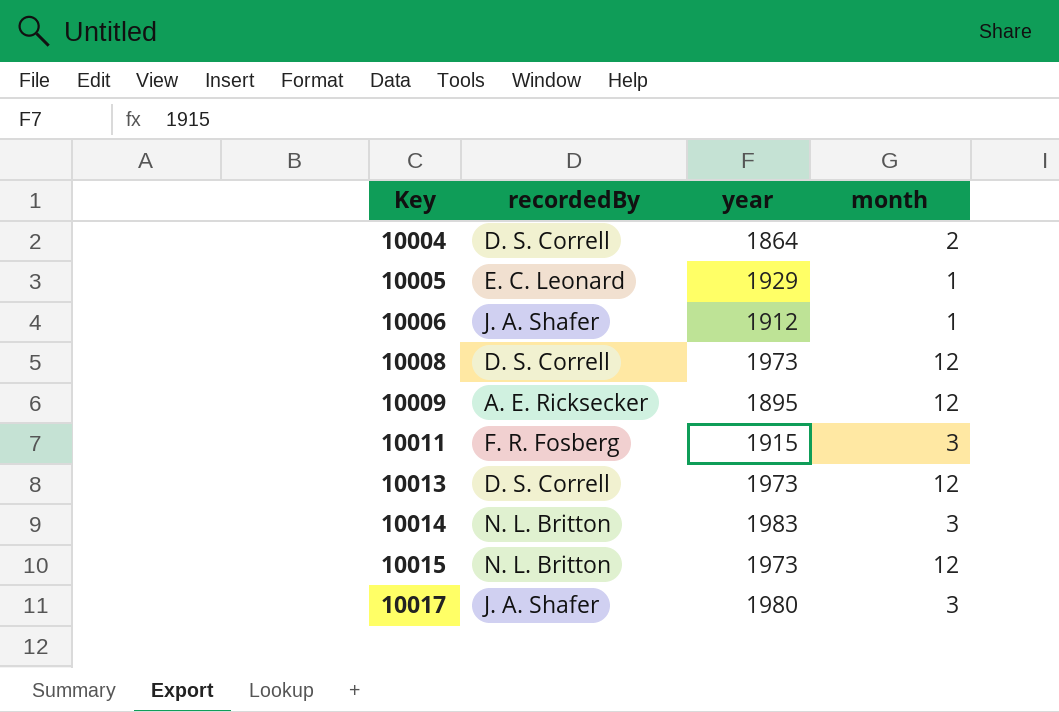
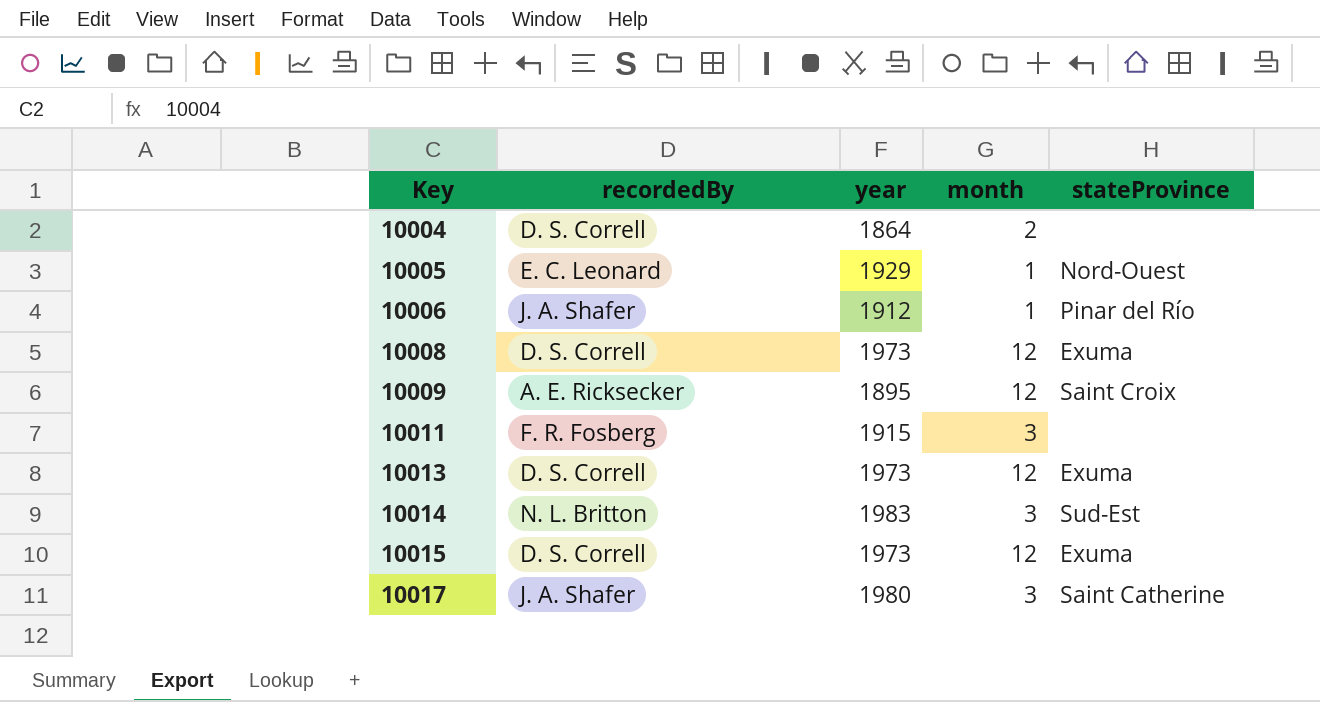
column stateProvince | position: none -> 5
10015 | recordedBy: N. L. Britton -> D. S. Correll

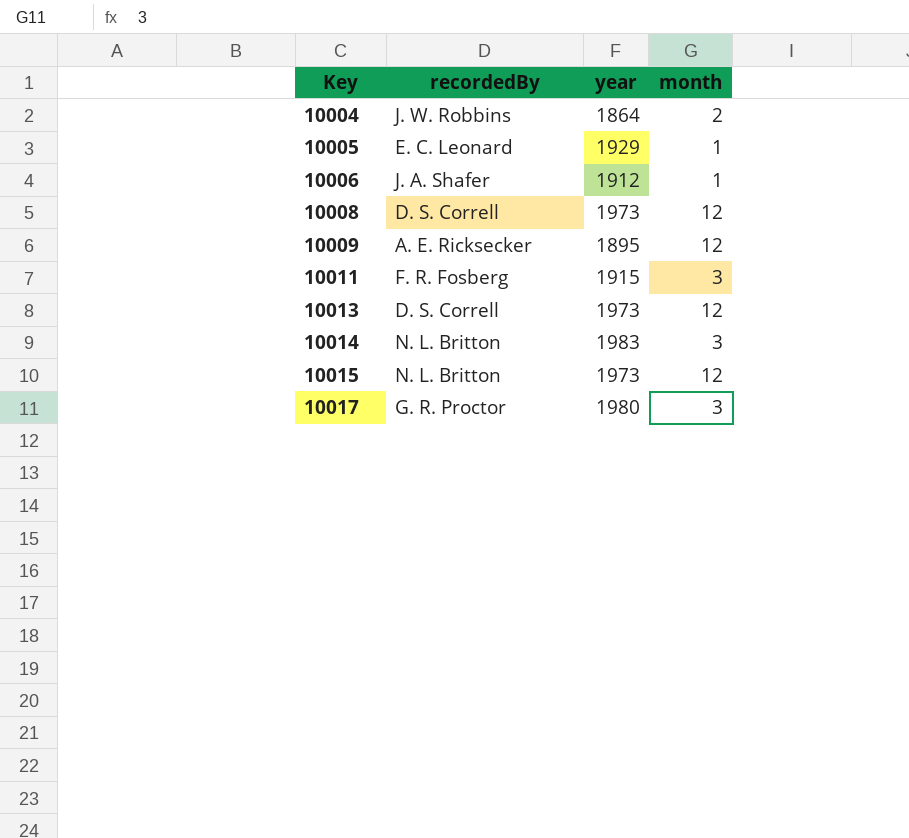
column stateProvince | position: 5 -> none
10004 | recordedBy: D. S. Correll -> J. W. Robbins
10015 | recordedBy: D. S. Correll -> N. L. Britton
10017 | recordedBy: J. A. Shafer -> G. R. Proctor

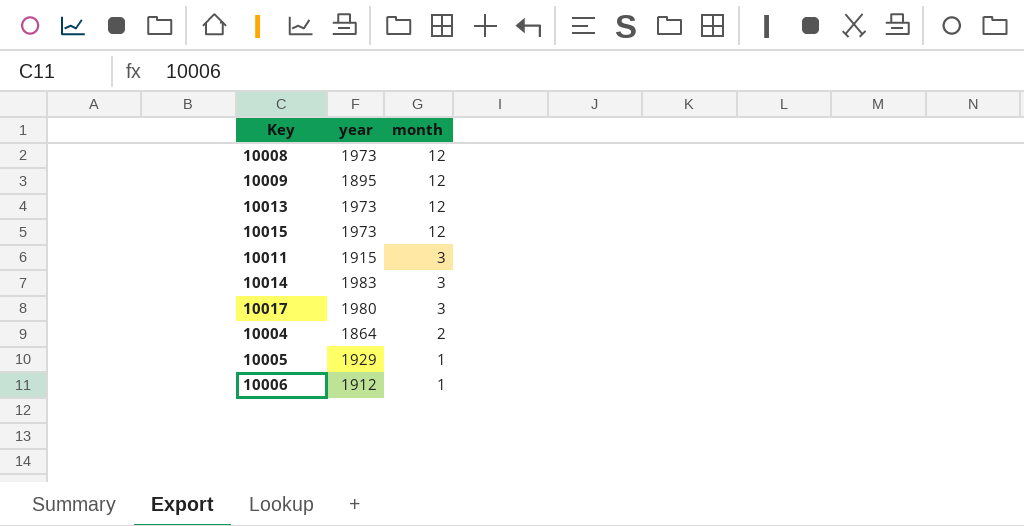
row order: Key ascending -> month descending
column recordedBy | position: 2 -> none

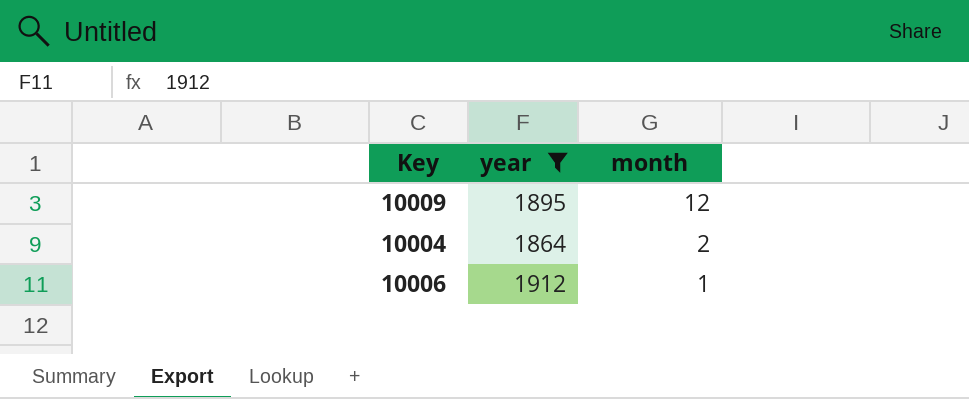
filter: none -> year <= 1912

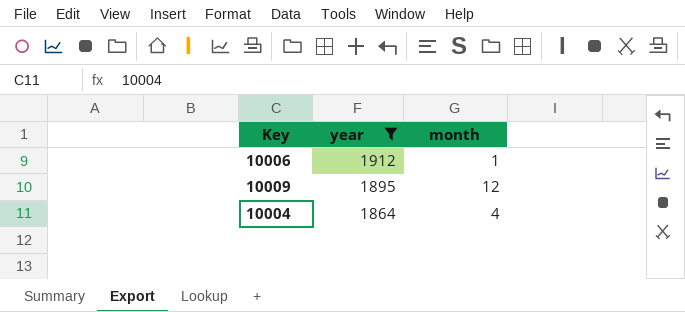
row order: month descending -> year descending
10004 | month: 2 -> 4

